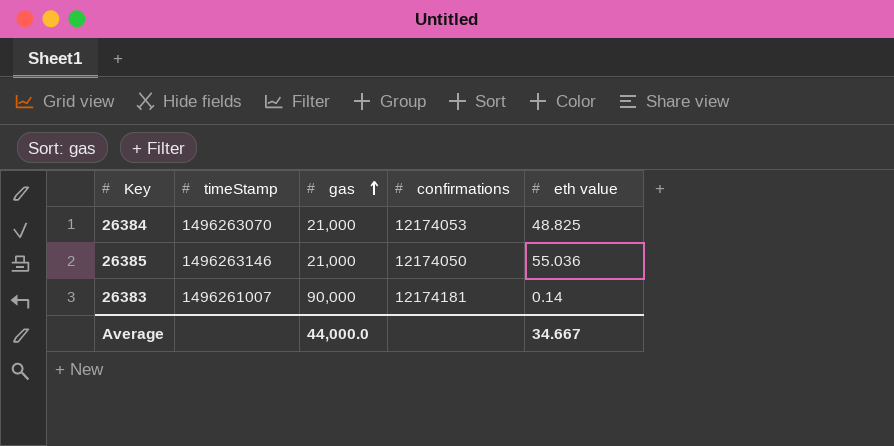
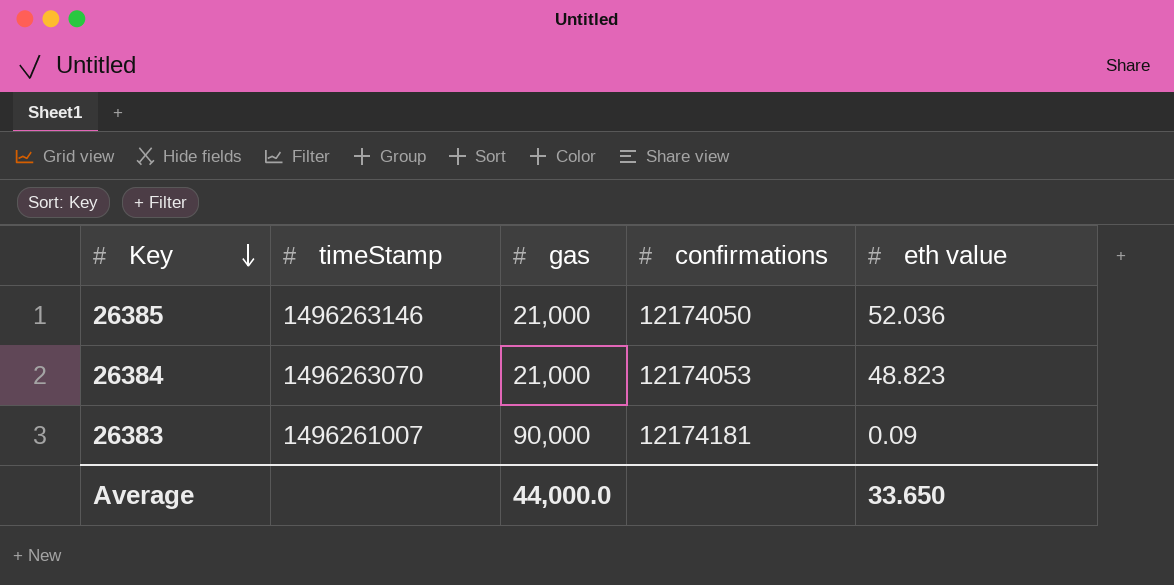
row order: gas ascending -> Key descending
26385 | eth value: 55.036 -> 52.036
26384 | eth value: 48.825 -> 48.823
26383 | eth value: 0.14 -> 0.09
Average | eth value: 34.667 -> 33.650

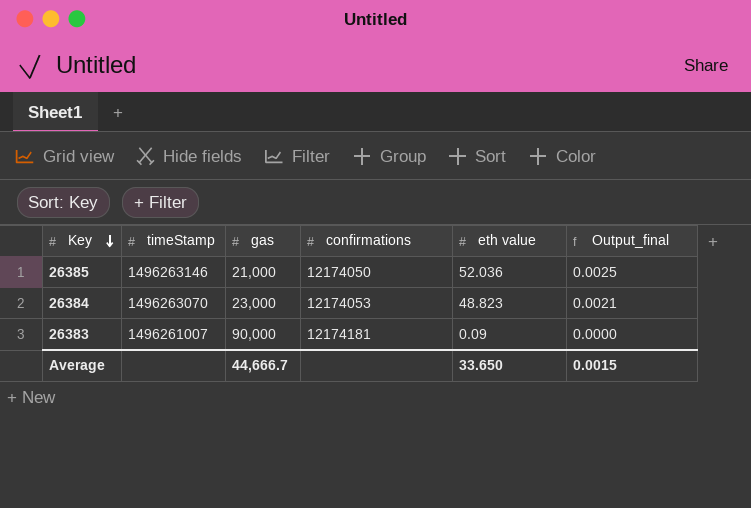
column Output_final | formula: none -> [eth value] / [gas]
26384 | gas: 21,000 -> 23,000
Average | gas: 44,000.0 -> 44,666.7

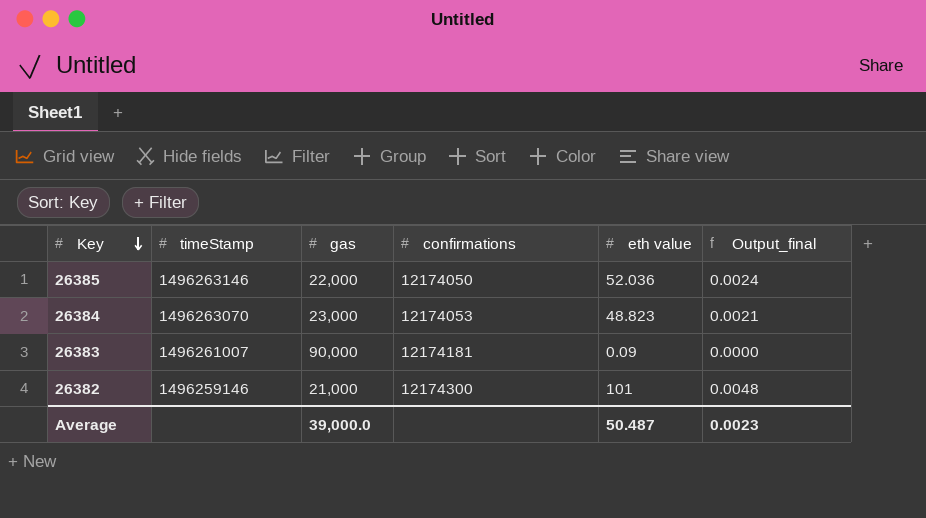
26385 | gas: 21,000 -> 22,000
26385 | Output_final: 0.0025 -> 0.0024
row 26382: none -> 1496259146 | 21,000 | 12174300 | 101 | 0.0048
Average | gas: 44,666.7 -> 39,000.0
Average | eth value: 33.650 -> 50.487
Average | Output_final: 0.0015 -> 0.0023

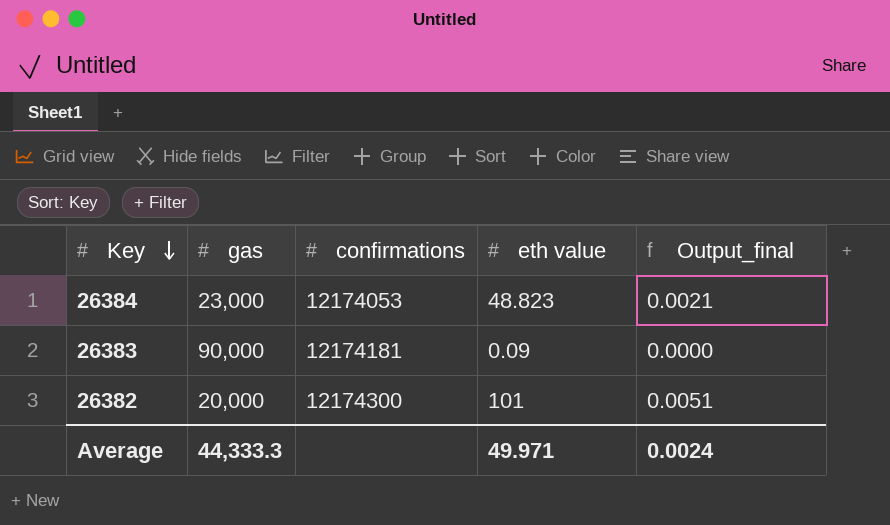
column timeStamp | position: 2 -> none
row 26385: 1496263146 | 22,000 | 12174050 | 52.036 | 0.0024 -> none
26382 | gas: 21,000 -> 20,000
26382 | Output_final: 0.0048 -> 0.0051
Average | gas: 39,000.0 -> 44,333.3
Average | eth value: 50.487 -> 49.971
Average | Output_final: 0.0023 -> 0.0024

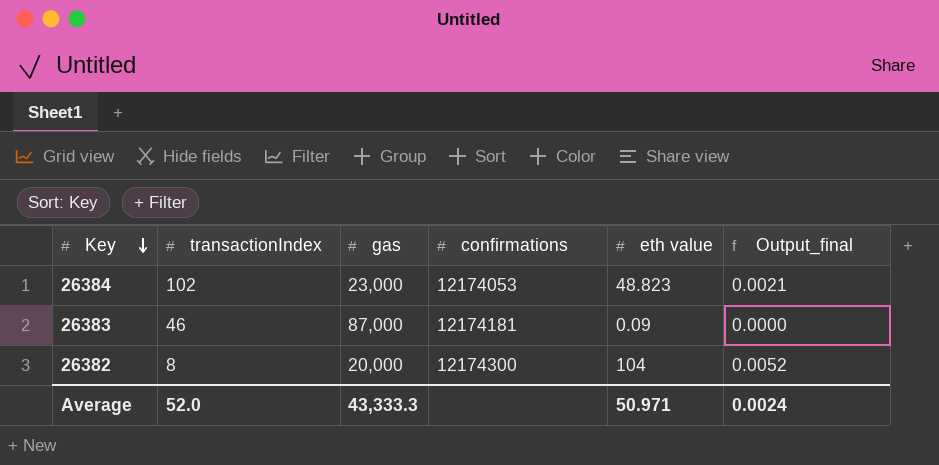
column transactionIndex | position: none -> 2
26383 | gas: 90,000 -> 87,000
26382 | eth value: 101 -> 104
26382 | Output_final: 0.0051 -> 0.0052
Average | gas: 44,333.3 -> 43,333.3
Average | eth value: 49.971 -> 50.971

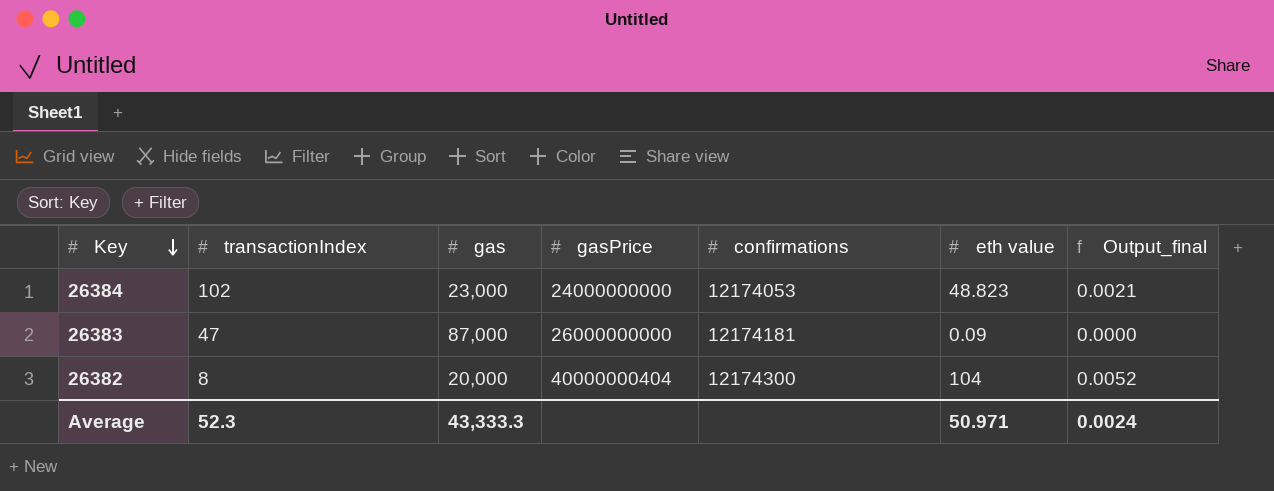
column gasPrice | position: none -> 4
26383 | transactionIndex: 46 -> 47
Average | transactionIndex: 52.0 -> 52.3

